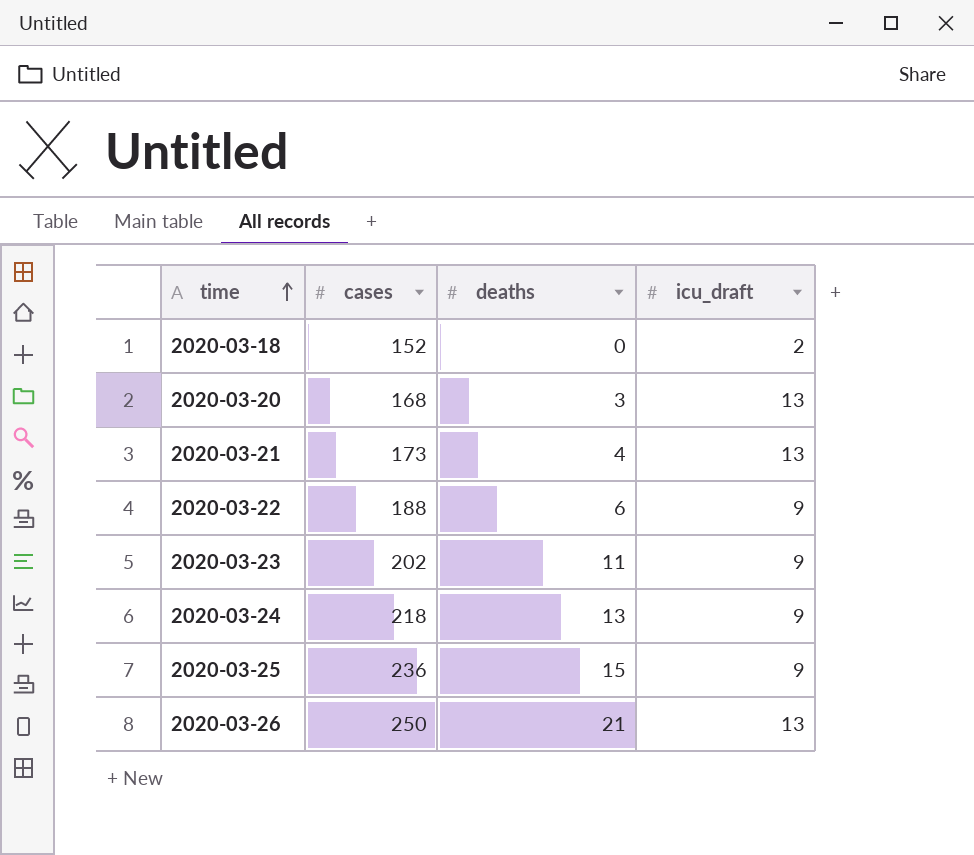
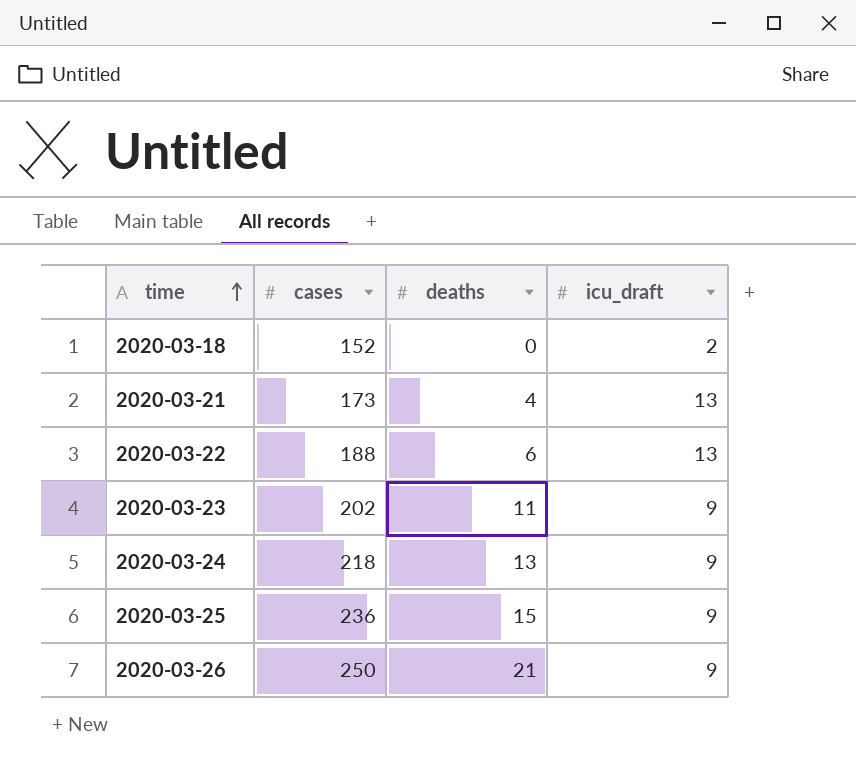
row 2020-03-20: 168 | 3 | 13 -> none
2020-03-22 | icu_draft: 9 -> 13
2020-03-26 | icu_draft: 13 -> 9

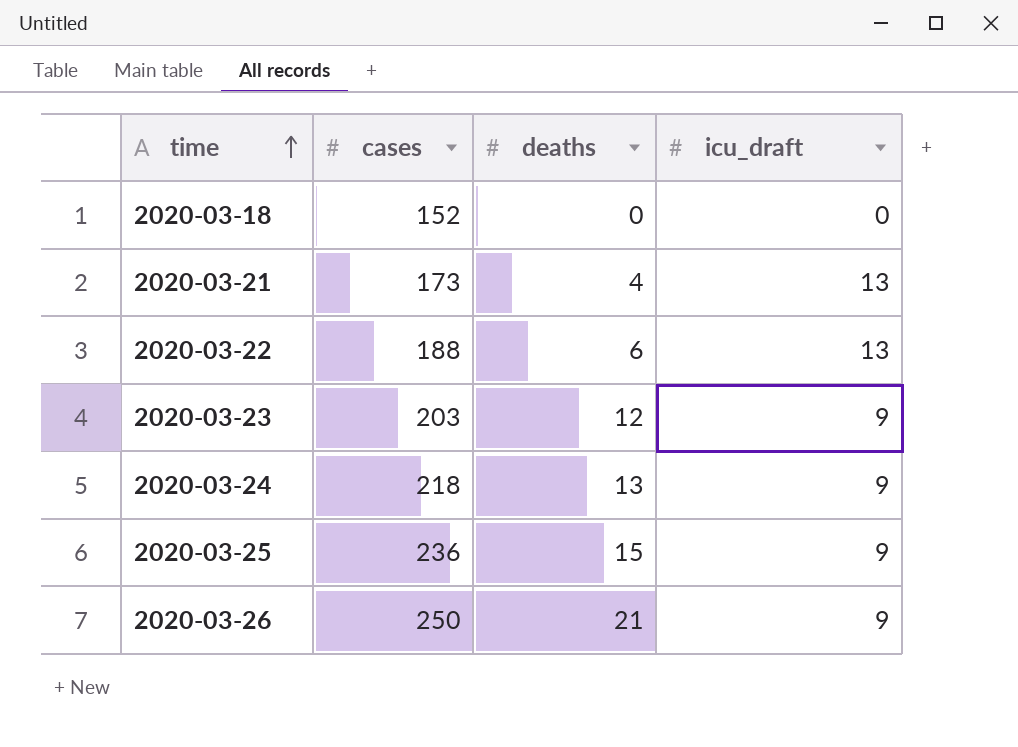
2020-03-18 | icu_draft: 2 -> 0
2020-03-23 | cases: 202 -> 203
2020-03-23 | deaths: 11 -> 12

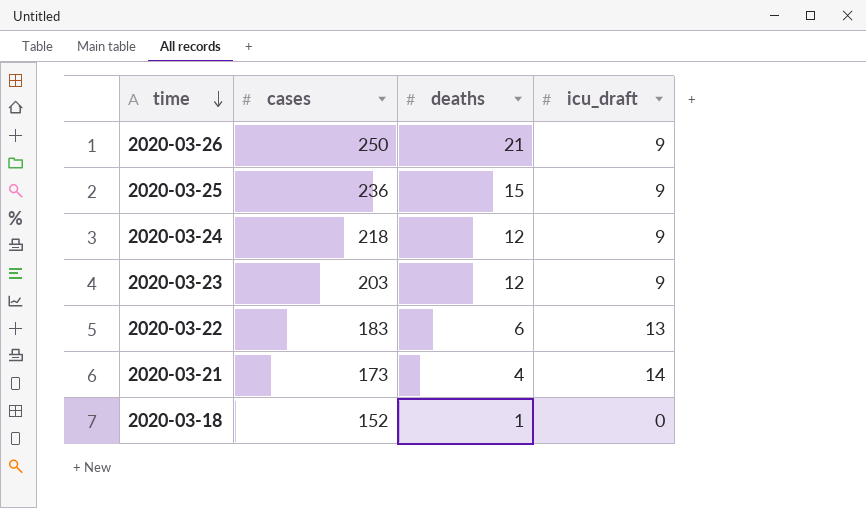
row order: time ascending -> time descending
2020-03-24 | deaths: 13 -> 12
2020-03-22 | cases: 188 -> 183
2020-03-21 | icu_draft: 13 -> 14
2020-03-18 | deaths: 0 -> 1

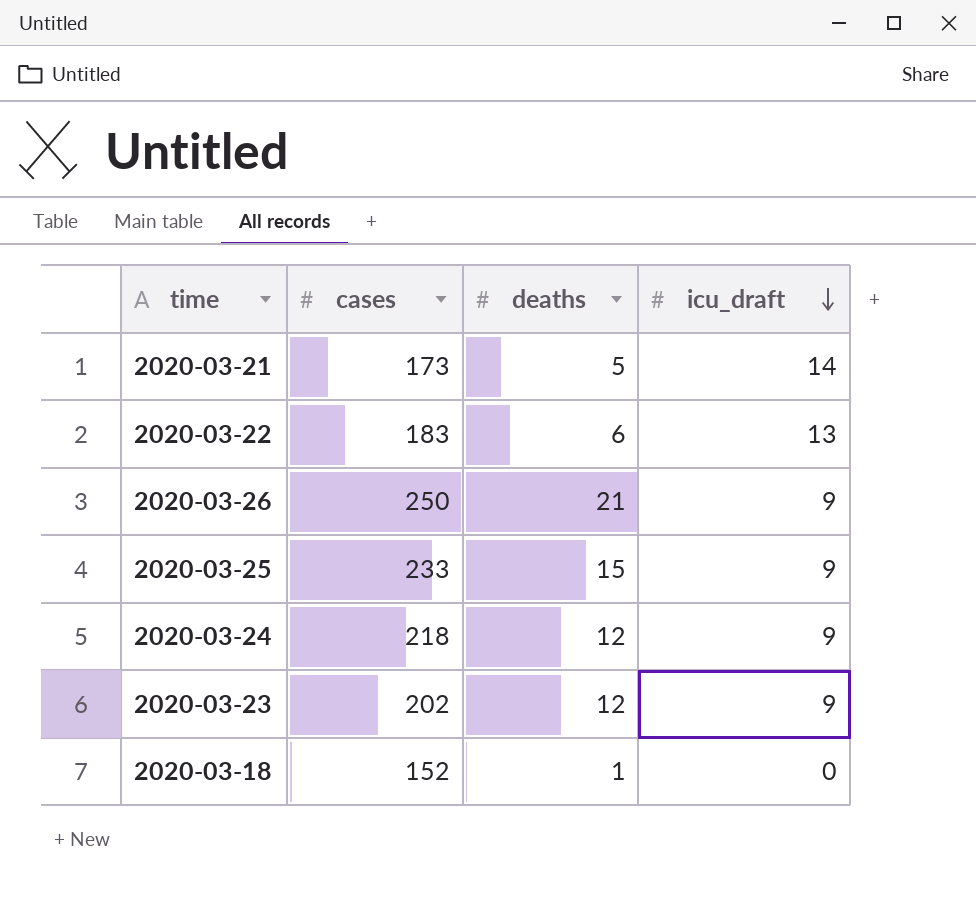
row order: time descending -> icu_draft descending
2020-03-21 | deaths: 4 -> 5
2020-03-25 | cases: 236 -> 233
2020-03-23 | cases: 203 -> 202

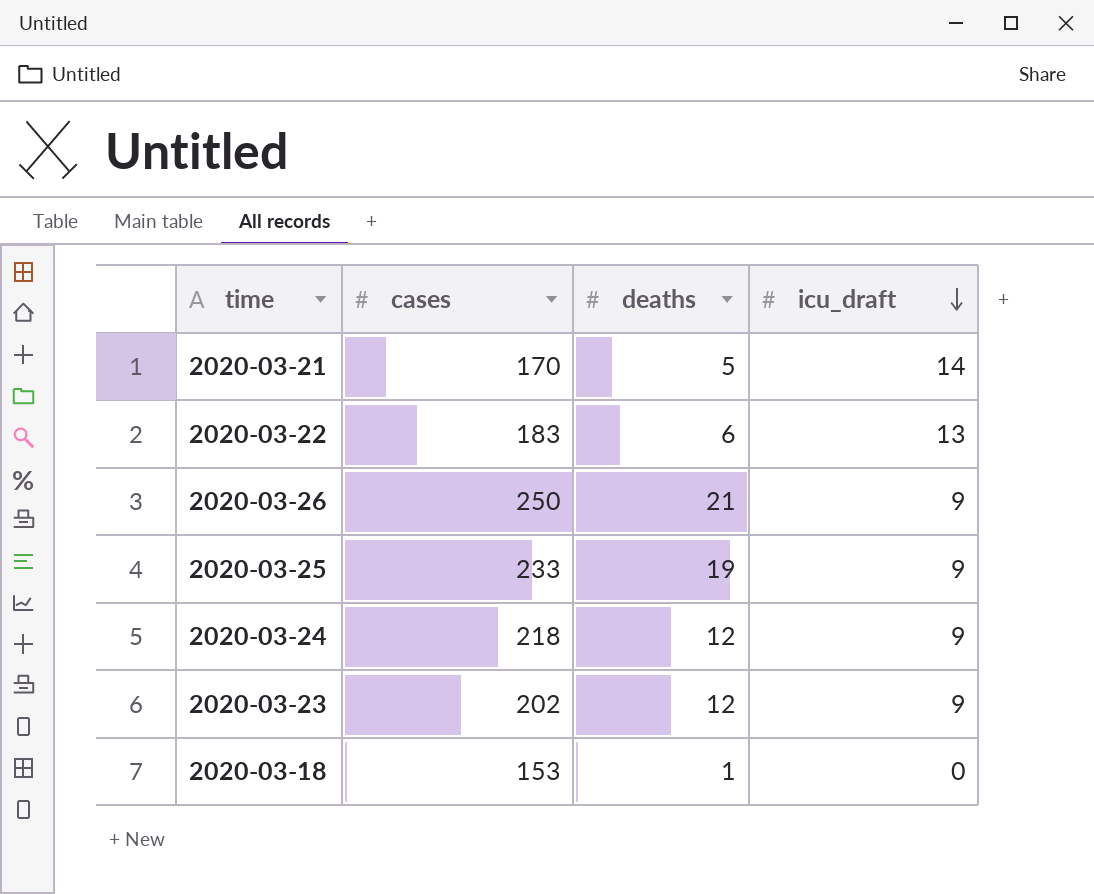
2020-03-21 | cases: 173 -> 170
2020-03-25 | deaths: 15 -> 19
2020-03-18 | cases: 152 -> 153

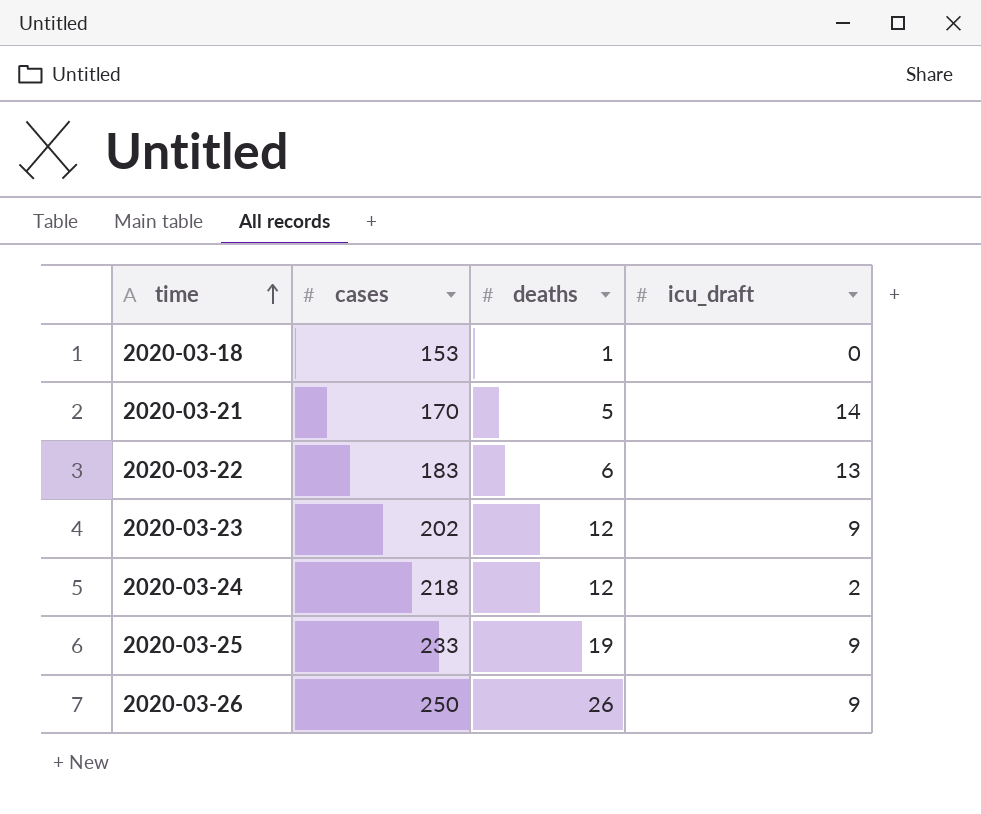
row order: icu_draft descending -> time ascending
2020-03-24 | icu_draft: 9 -> 2
2020-03-26 | deaths: 21 -> 26

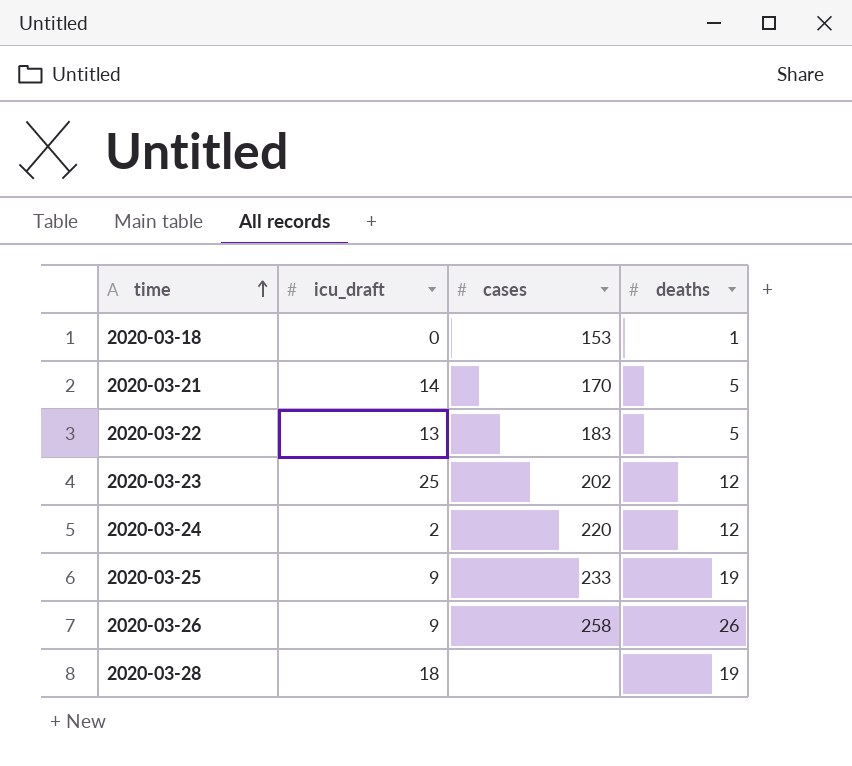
column icu_draft | position: 4 -> 2
2020-03-22 | deaths: 6 -> 5
2020-03-23 | icu_draft: 9 -> 25
2020-03-24 | cases: 218 -> 220
2020-03-26 | cases: 250 -> 258
row 2020-03-28: none -> 18 | none | 19

